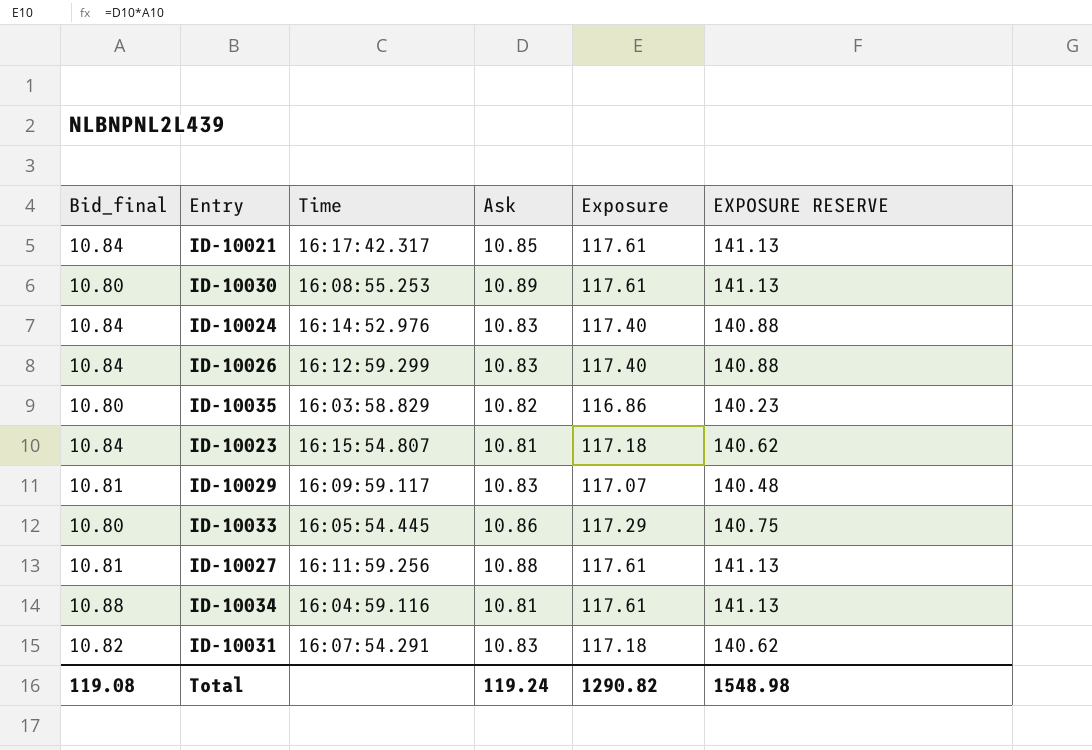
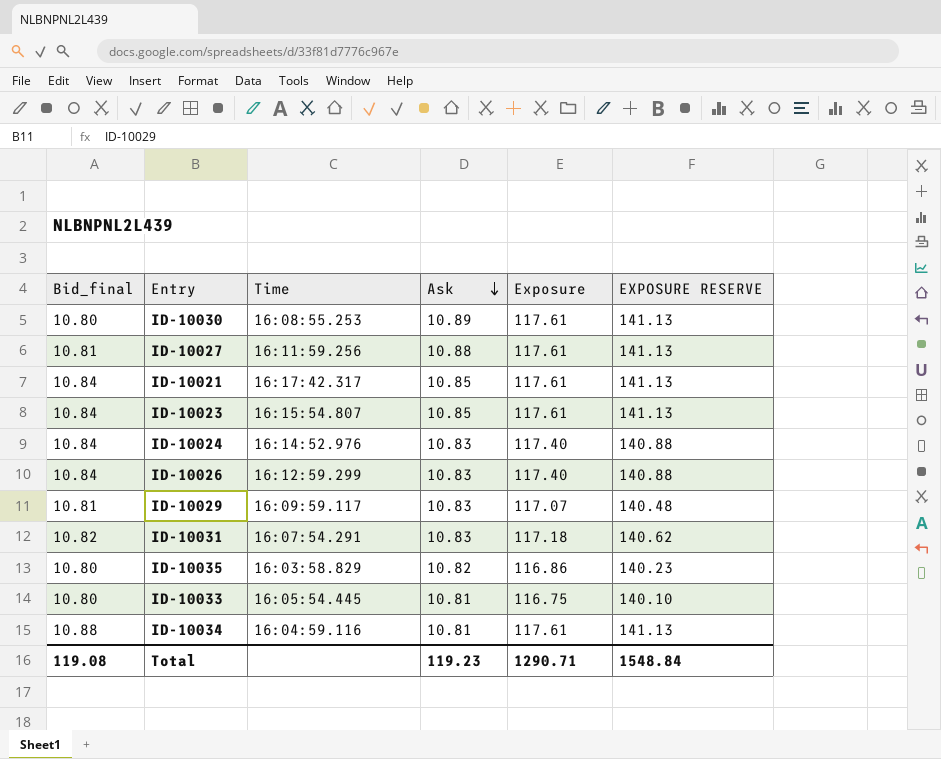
row order: none -> Ask descending
ID-10023 | Ask: 10.81 -> 10.85
ID-10023 | Exposure: 117.18 -> 117.61
ID-10023 | EXPOSURE RESERVE: 140.62 -> 141.13
ID-10033 | Ask: 10.86 -> 10.81
ID-10033 | Exposure: 117.29 -> 116.75
ID-10033 | EXPOSURE RESERVE: 140.75 -> 140.10
Total | Ask: 119.24 -> 119.23
Total | Exposure: 1290.82 -> 1290.71
Total | EXPOSURE RESERVE: 1548.98 -> 1548.84

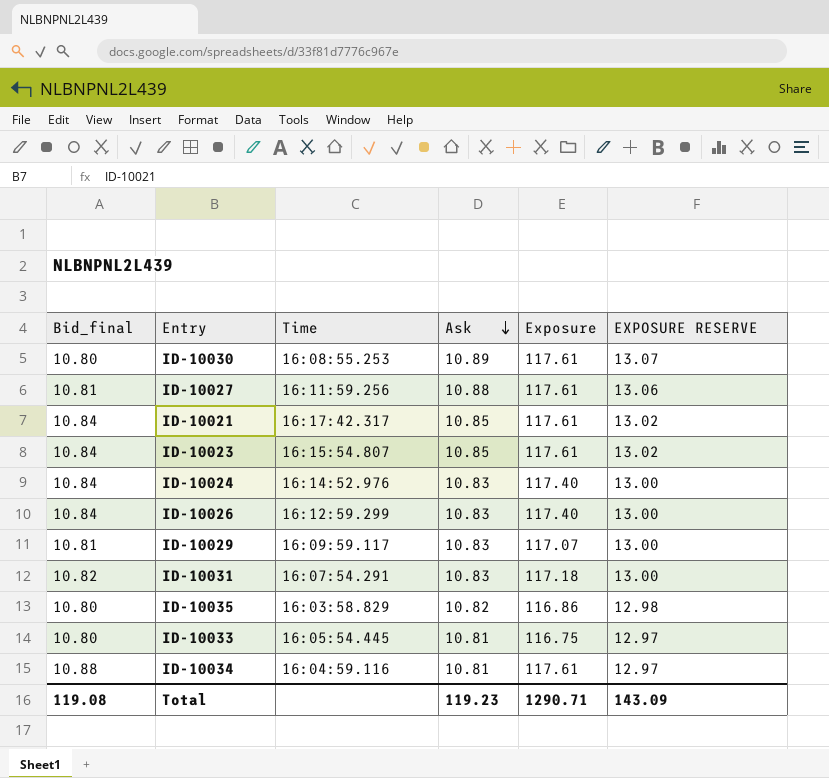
column EXPOSURE RESERVE | formula: [Exposure] * 1.2 -> [Ask] * 1.2
Total | EXPOSURE RESERVE: 1548.84 -> 143.09

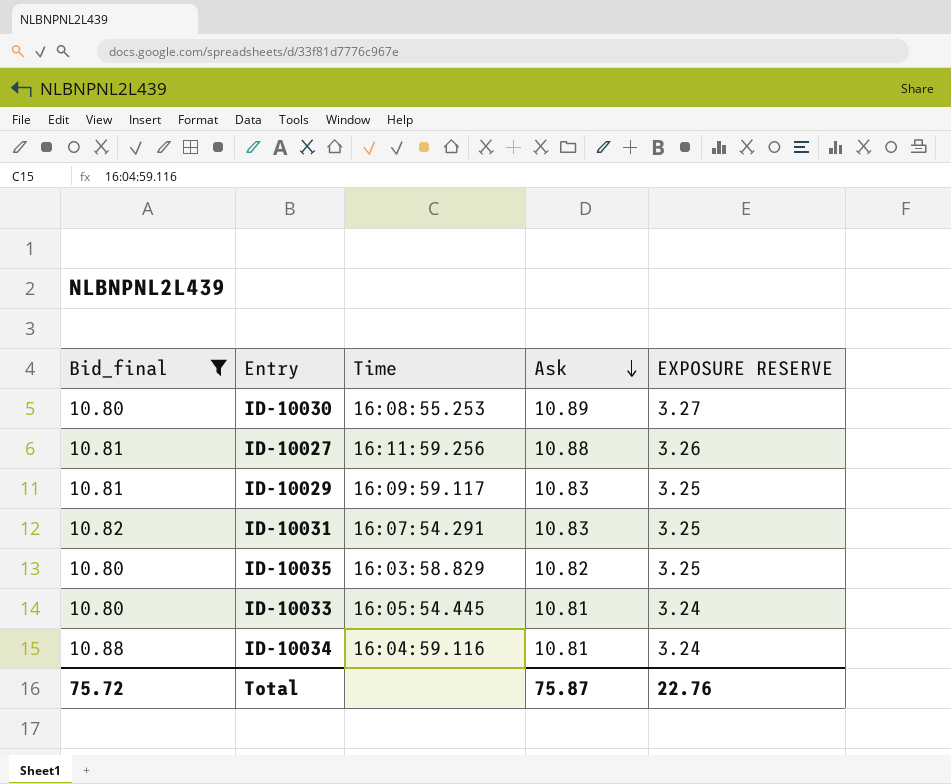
filter: none -> Bid_final != 10.84
column Exposure | formula: [Bid_final] * [Ask] -> none
column EXPOSURE RESERVE | formula: [Ask] * 1.2 -> [Ask] * 0.3
Total | Bid_final: 119.08 -> 75.72
Total | Ask: 119.23 -> 75.87
Total | EXPOSURE RESERVE: 143.09 -> 22.76

